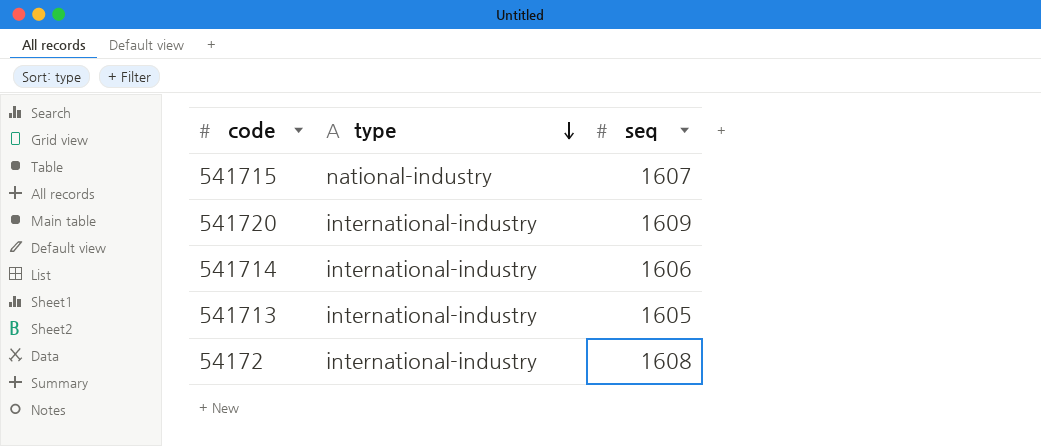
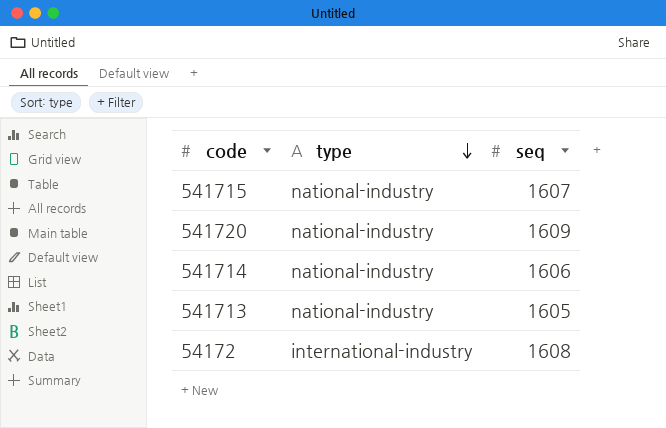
541720 | type: international-industry -> national-industry
541714 | type: international-industry -> national-industry
541713 | type: international-industry -> national-industry

